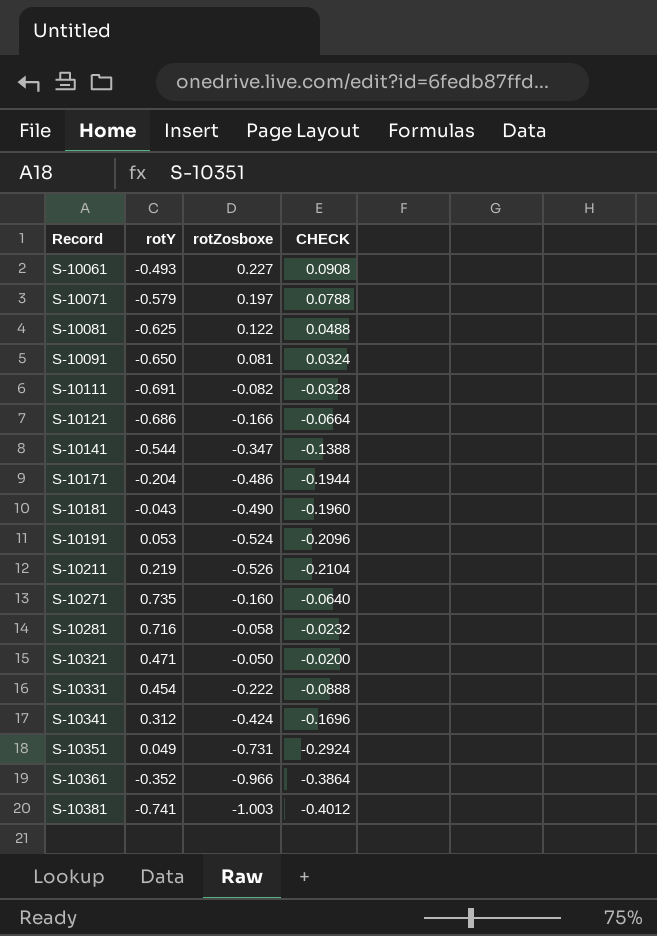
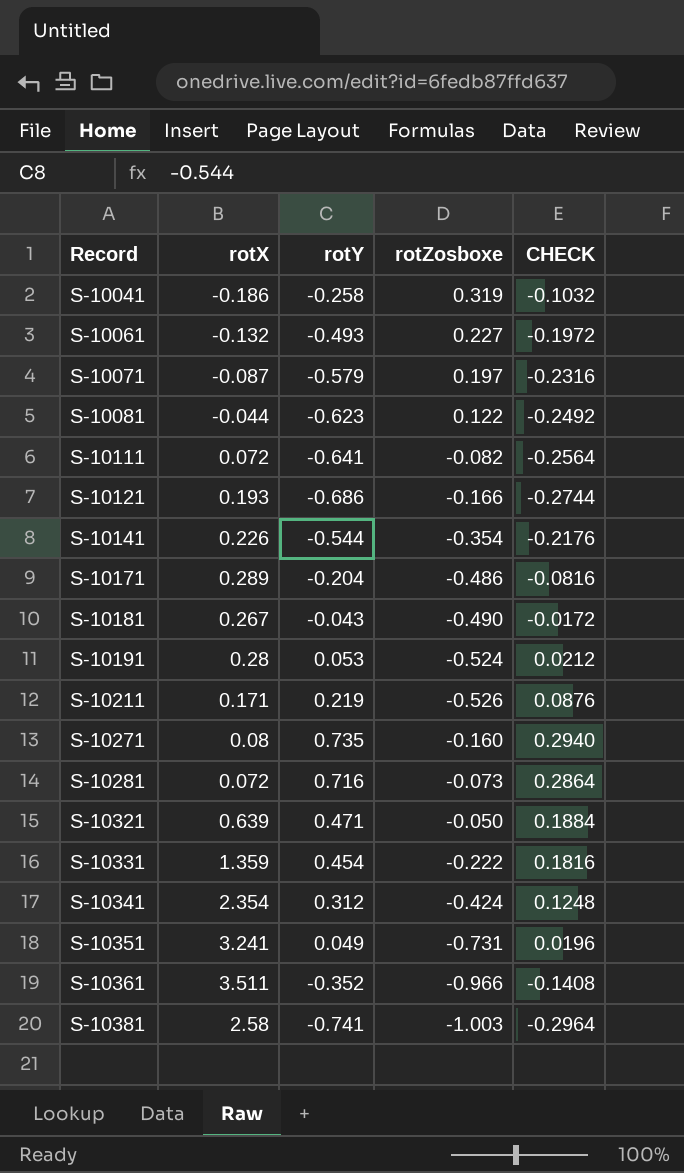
column rotX | position: none -> 2
column CHECK | formula: [rotZosboxe] * 0.4 -> [rotY] * 0.4
row S-10091: -0.650 | 0.081 | 0.0324 -> none
row S-10041: none -> -0.186 | -0.258 | 0.319 | -0.1032
S-10081 | rotY: -0.625 -> -0.623
S-10111 | rotY: -0.691 -> -0.641
S-10141 | rotZosboxe: -0.347 -> -0.354
S-10281 | rotZosboxe: -0.058 -> -0.073

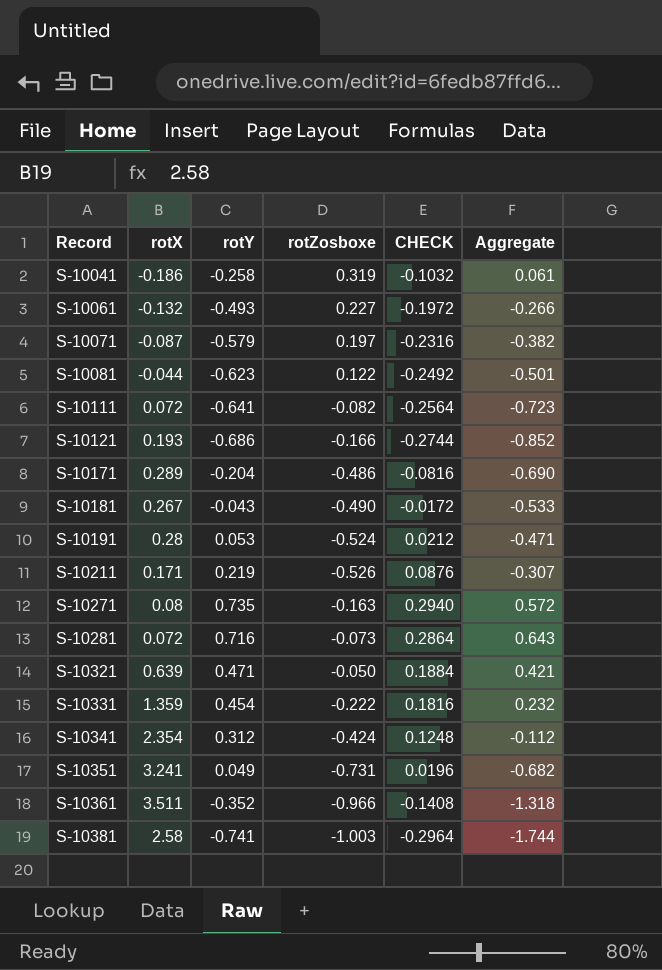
column Aggregate | formula: none -> [rotY] + [rotZosboxe]
row S-10141: 0.226 | -0.544 | -0.354 | -0.2176 -> none
S-10271 | rotZosboxe: -0.160 -> -0.163

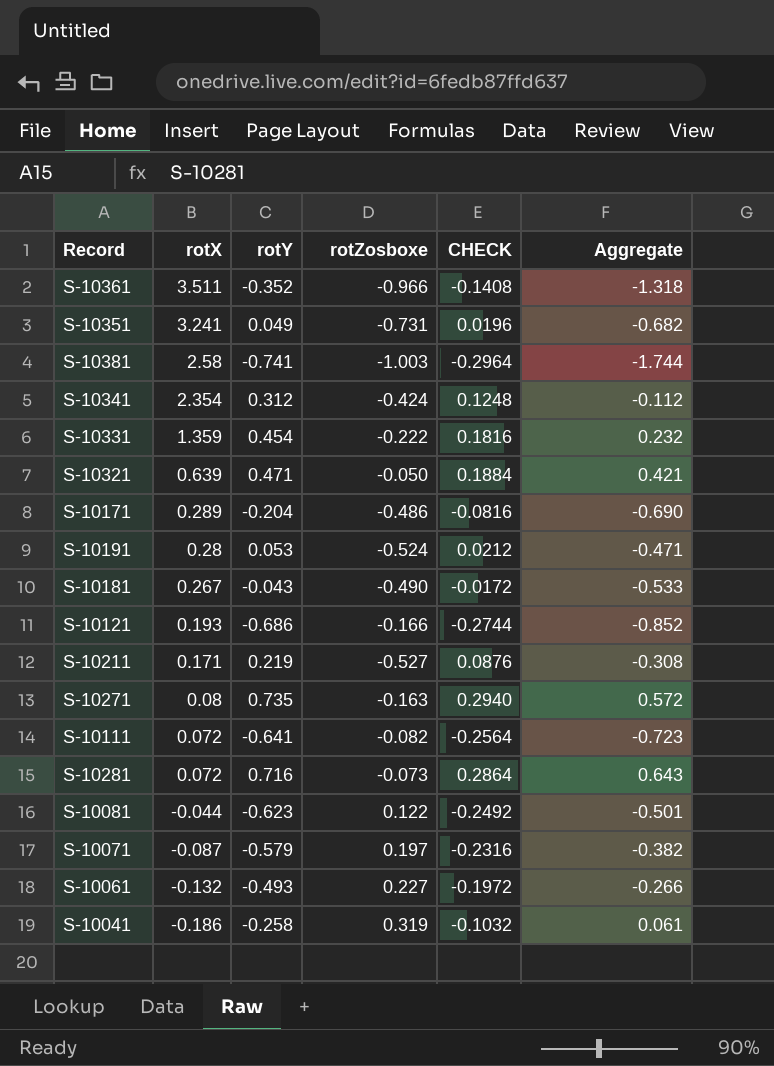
row order: Record ascending -> rotX descending
S-10211 | rotZosboxe: -0.526 -> -0.527
S-10211 | Aggregate: -0.307 -> -0.308

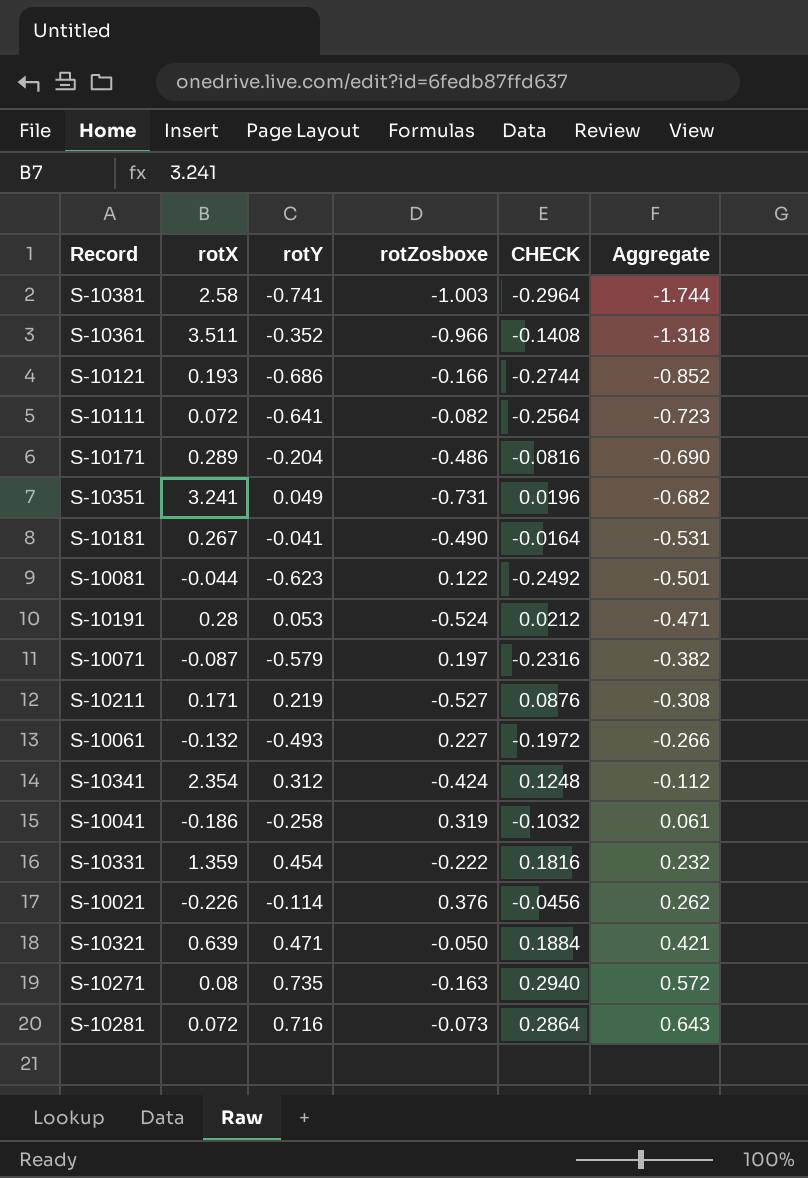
row order: rotX descending -> Aggregate ascending
S-10181 | rotY: -0.043 -> -0.041
S-10181 | CHECK: -0.0172 -> -0.0164
S-10181 | Aggregate: -0.533 -> -0.531
row S-10021: none -> -0.226 | -0.114 | 0.376 | -0.0456 | 0.262

